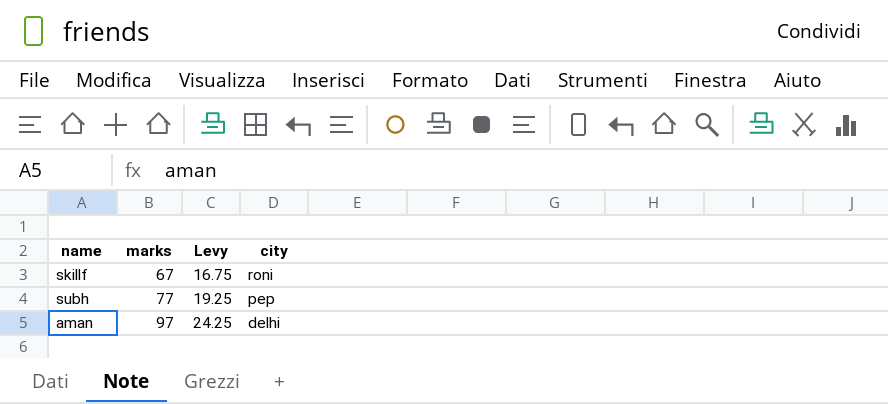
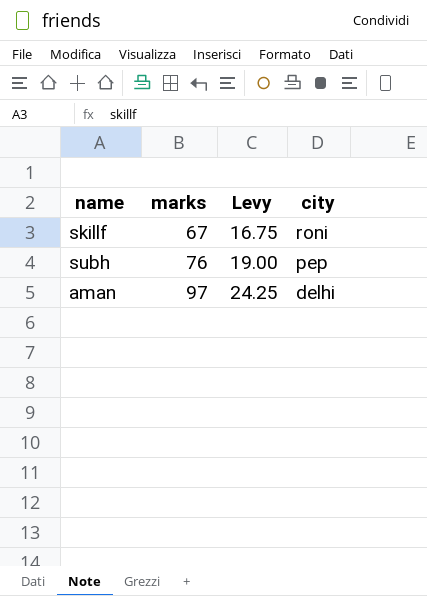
subh | marks: 77 -> 76
subh | Levy: 19.25 -> 19.00

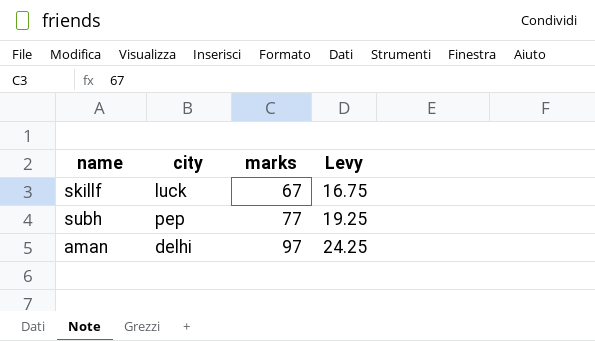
column city | position: 4 -> 2
skillf | city: roni -> luck
subh | marks: 76 -> 77
subh | Levy: 19.00 -> 19.25

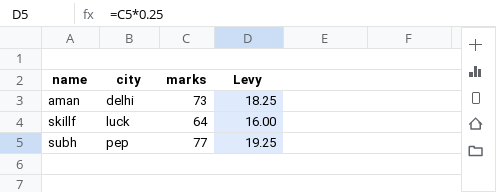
row order: marks ascending -> name ascending
aman | marks: 97 -> 73
aman | Levy: 24.25 -> 18.25
skillf | marks: 67 -> 64
skillf | Levy: 16.75 -> 16.00

